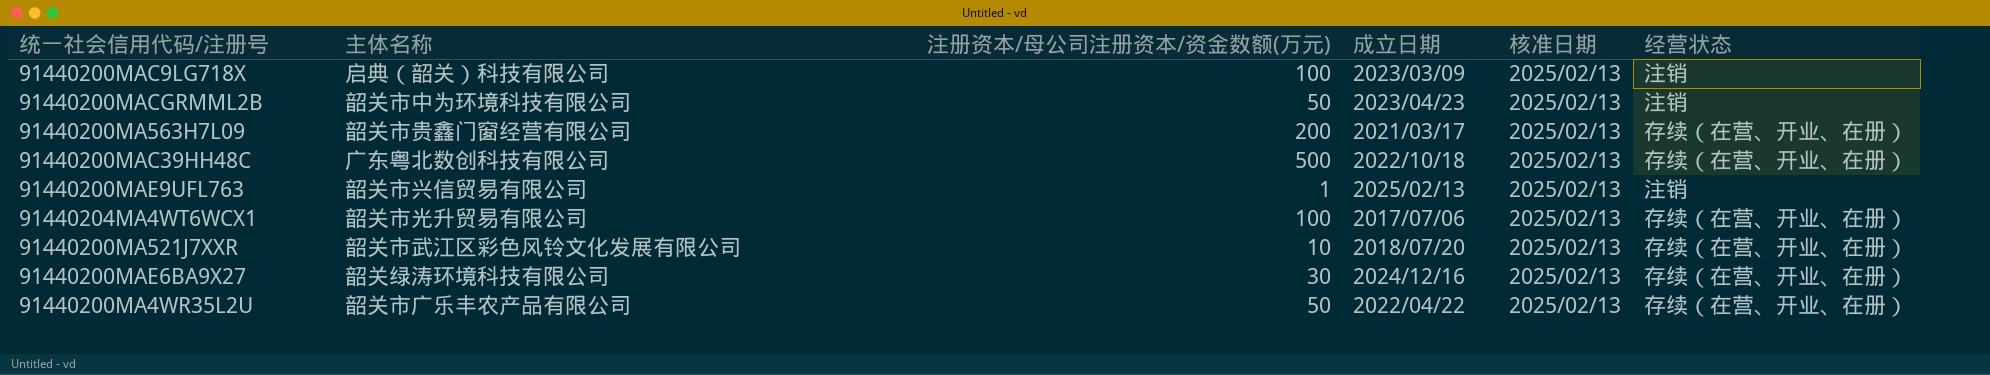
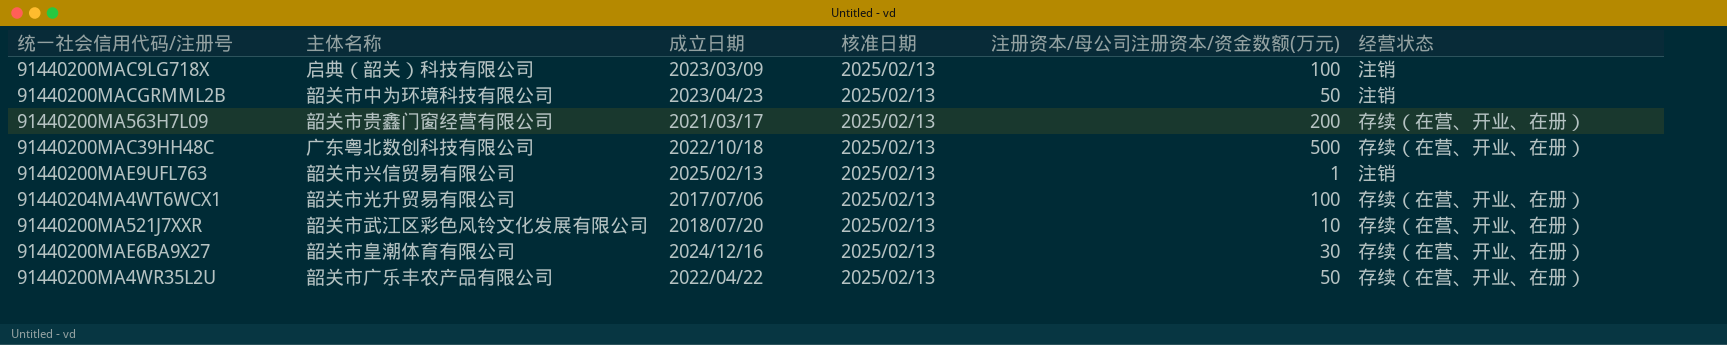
column 注册资本/母公司注册资本/资金数额(万元) | position: 3 -> 5
91440200MAE6BA9X27 | 主体名称: 韶关绿涛环境科技有限公司 -> 韶关市皇潮体育有限公司

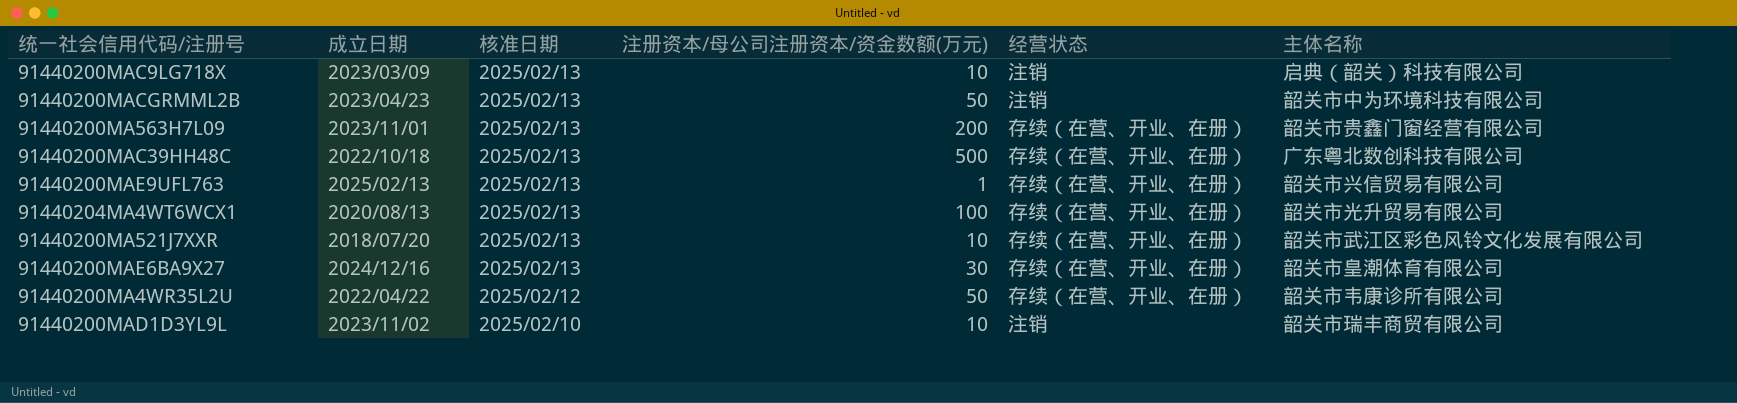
column 主体名称 | position: 2 -> 6
91440200MAC9LG718X | 注册资本/母公司注册资本/资金数额(万元): 100 -> 10
91440200MA563H7L09 | 成立日期: 2021/03/17 -> 2023/11/01
91440200MAE9UFL763 | 经营状态: 注销 -> 存续（在营、开业、在册）
91440204MA4WT6WCX1 | 成立日期: 2017/07/06 -> 2020/08/13
91440200MA4WR35L2U | 核准日期: 2025/02/13 -> 2025/02/12
91440200MA4WR35L2U | 主体名称: 韶关市广乐丰农产品有限公司 -> 韶关市韦康诊所有限公司
row 91440200MAD1D3YL9L: none -> 2023/11/02 | 2025/02/10 | 10 | 注销 | 韶关市瑞丰商贸有限公司

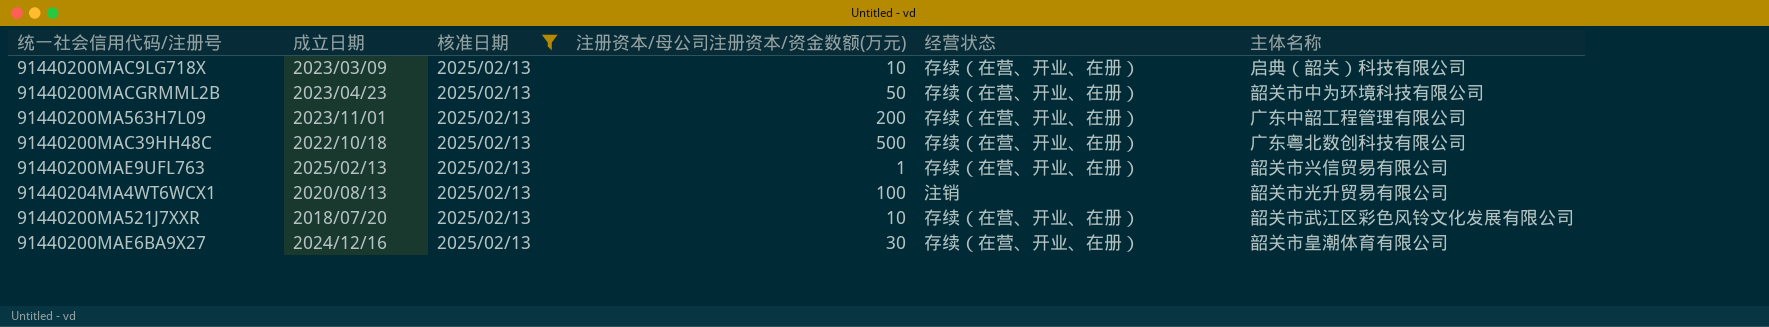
filter: none -> 核准日期 = 2025/02/13
91440200MAC9LG718X | 经营状态: 注销 -> 存续（在营、开业、在册）
91440200MACGRMML2B | 经营状态: 注销 -> 存续（在营、开业、在册）
91440200MA563H7L09 | 主体名称: 韶关市贵鑫门窗经营有限公司 -> 广东中韶工程管理有限公司
91440204MA4WT6WCX1 | 经营状态: 存续（在营、开业、在册） -> 注销

